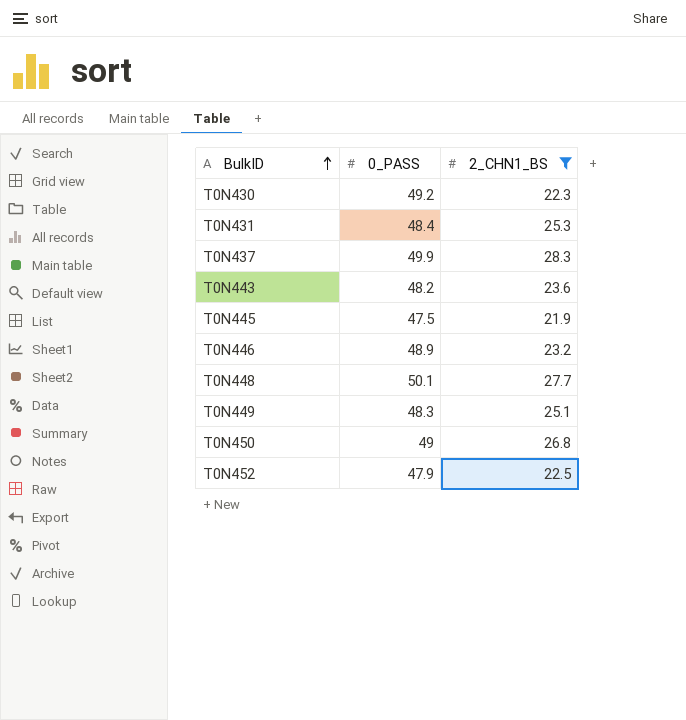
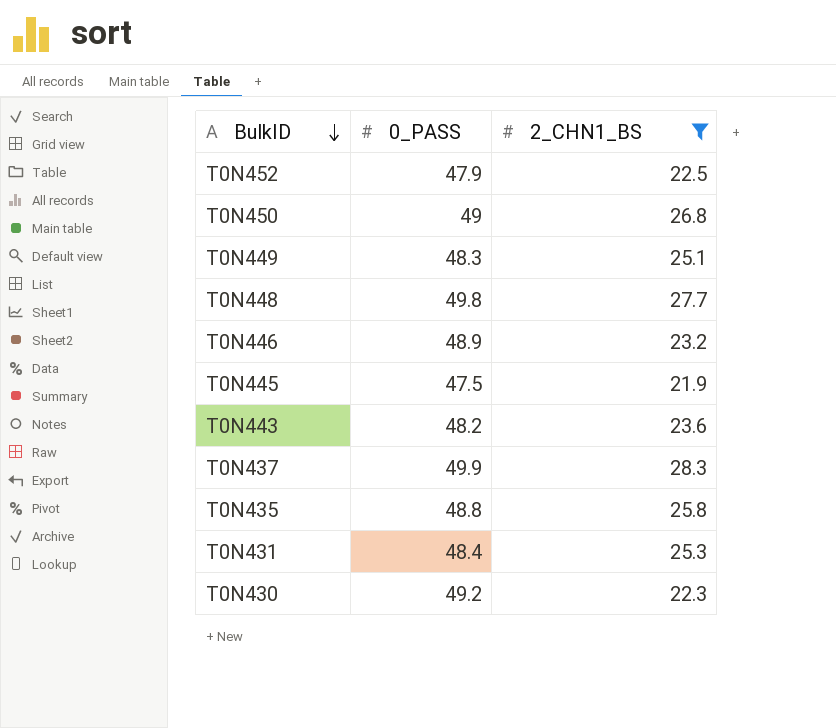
row order: BulkID ascending -> BulkID descending
T0N448 | 0_PASS: 50.1 -> 49.8
row T0N435: none -> 48.8 | 25.8

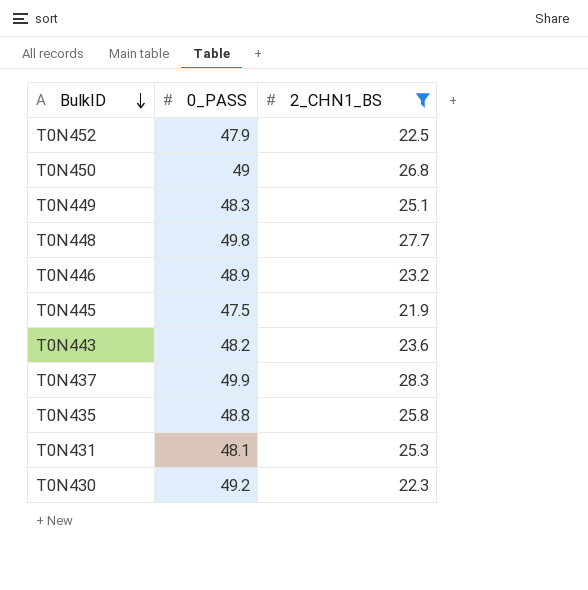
T0N431 | 0_PASS: 48.4 -> 48.1

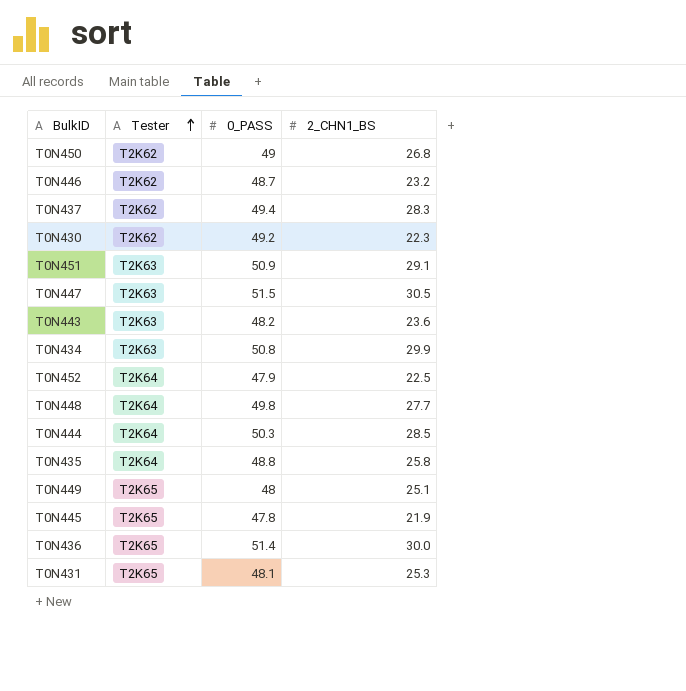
filter: 2_CHN1_BS <= 28.3 -> none
row order: BulkID descending -> Tester ascending
column Tester | position: none -> 2
T0N446 | 0_PASS: 48.9 -> 48.7
T0N437 | 0_PASS: 49.9 -> 49.4
T0N449 | 0_PASS: 48.3 -> 48
T0N445 | 0_PASS: 47.5 -> 47.8

